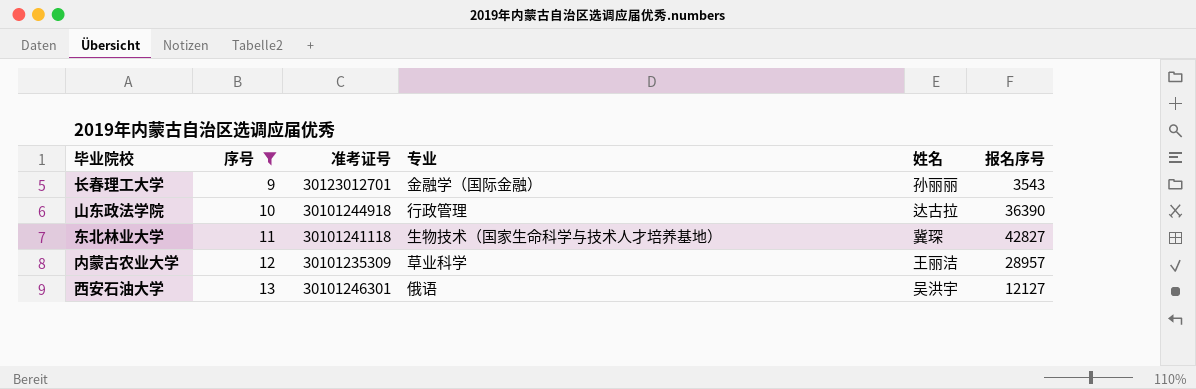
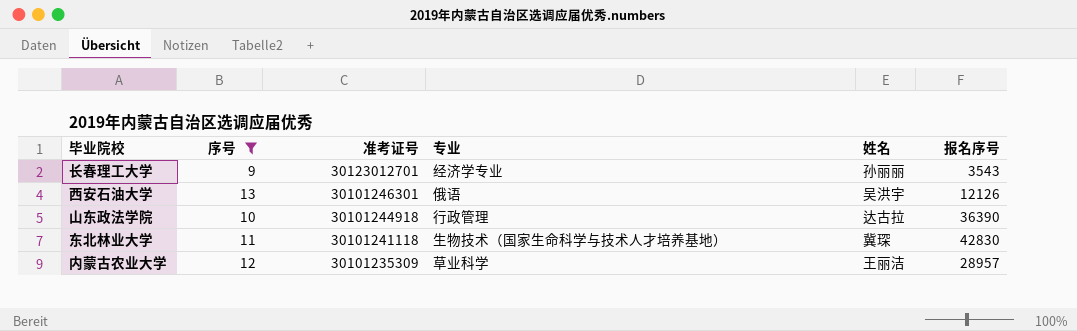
row order: 序号 ascending -> 准考证号 descending
长春理工大学 | 专业: 金融学（国际金融） -> 经济学专业
西安石油大学 | 报名序号: 12127 -> 12126
东北林业大学 | 报名序号: 42827 -> 42830

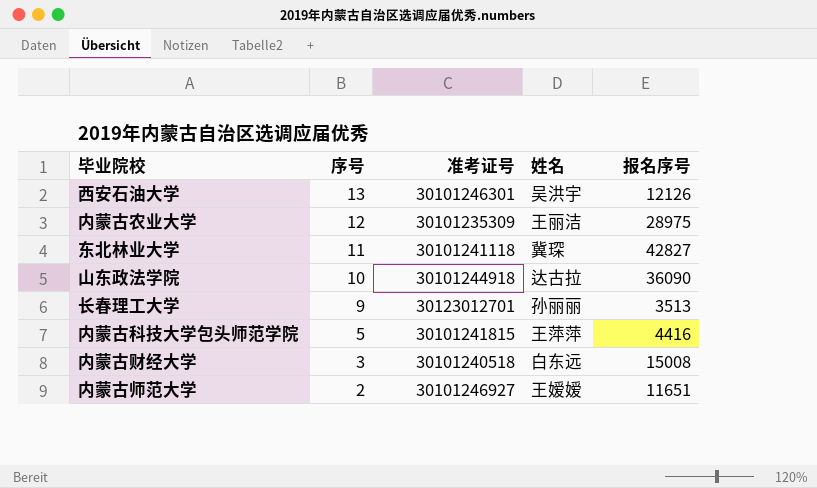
filter: 序号 >= 9 -> none
row order: 准考证号 descending -> 序号 descending
column 专业 | position: 4 -> none
内蒙古农业大学 | 报名序号: 28957 -> 28975
东北林业大学 | 报名序号: 42830 -> 42827
山东政法学院 | 报名序号: 36390 -> 36090
长春理工大学 | 报名序号: 3543 -> 3513

